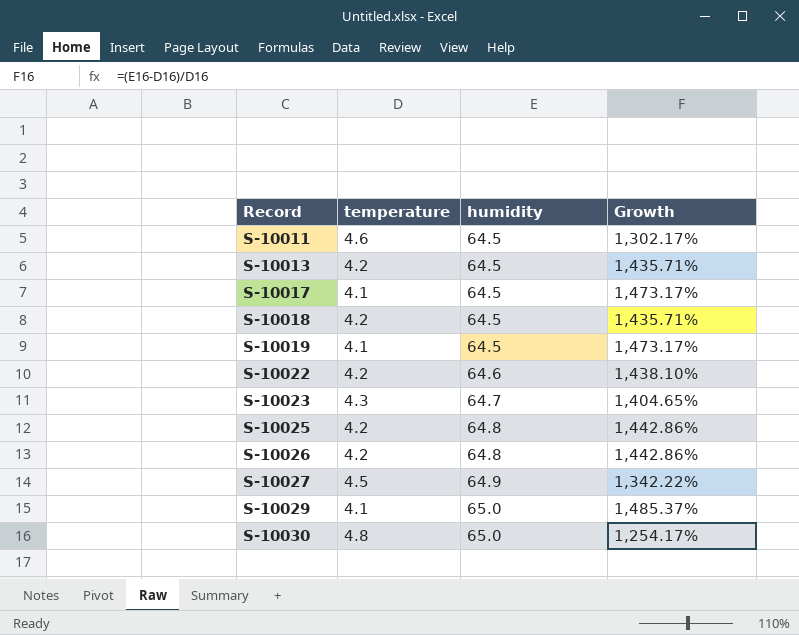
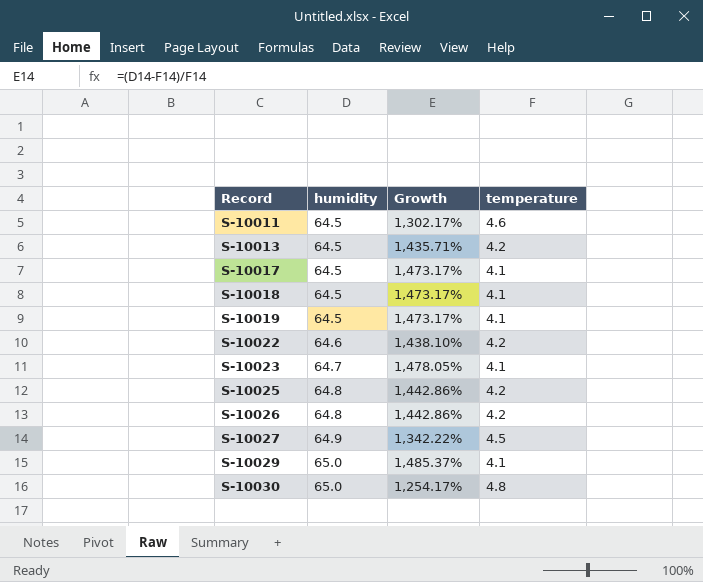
column temperature | position: 2 -> 4
S-10018 | Growth: 1,435.71% -> 1,473.17%
S-10018 | temperature: 4.2 -> 4.1
S-10023 | Growth: 1,404.65% -> 1,478.05%
S-10023 | temperature: 4.3 -> 4.1

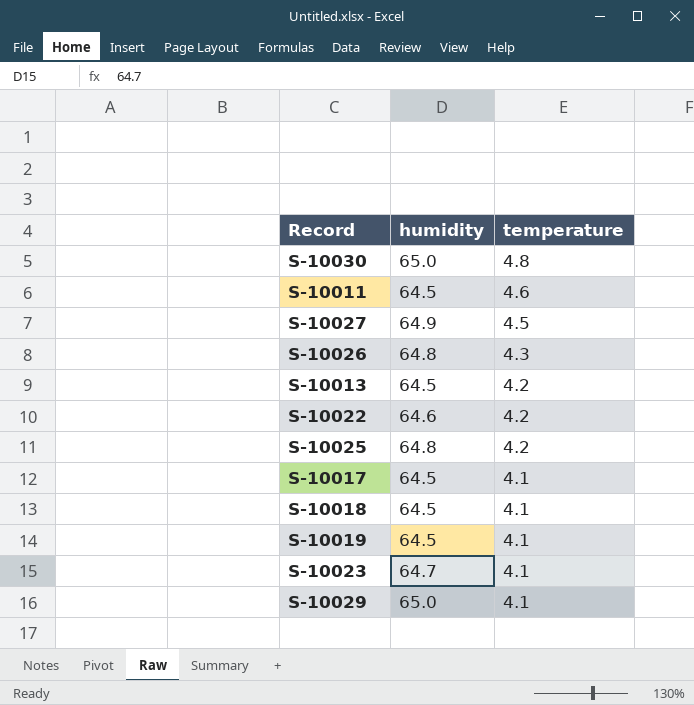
row order: Record ascending -> temperature descending
column Growth | formula: ([humidity] - [temperature]) / [temperature] -> none
S-10026 | temperature: 4.2 -> 4.3

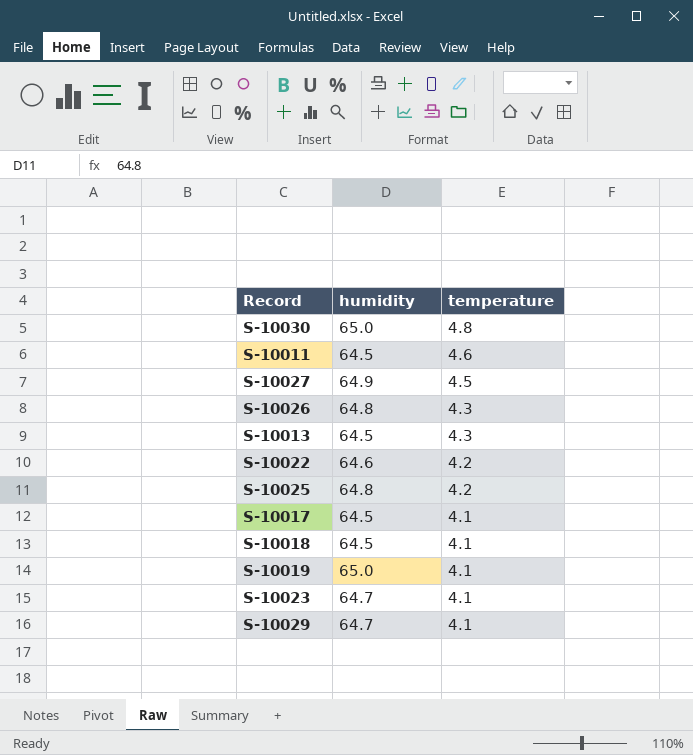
S-10013 | temperature: 4.2 -> 4.3
S-10019 | humidity: 64.5 -> 65.0
S-10029 | humidity: 65.0 -> 64.7

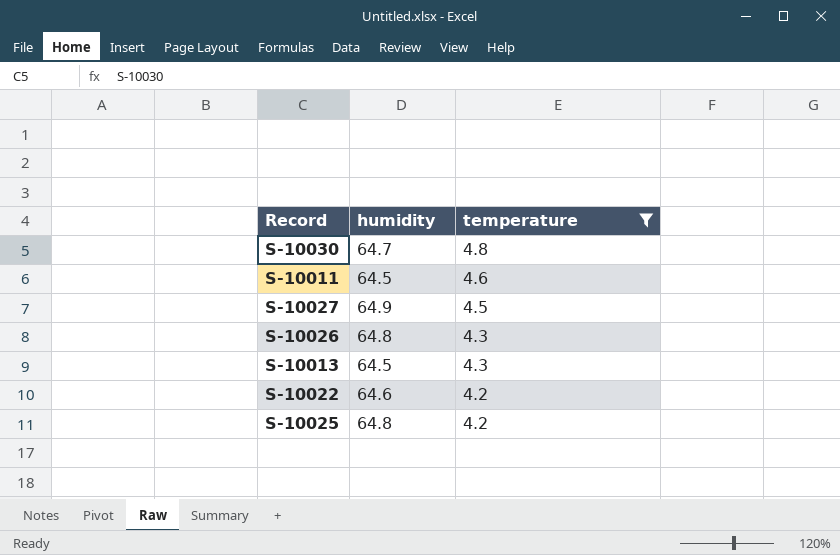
filter: none -> temperature != 4.1
S-10030 | humidity: 65.0 -> 64.7

